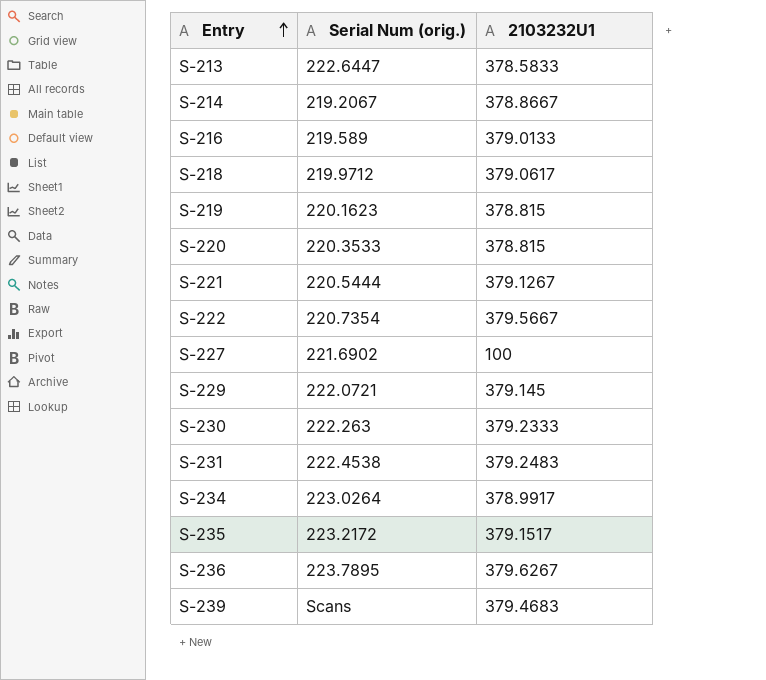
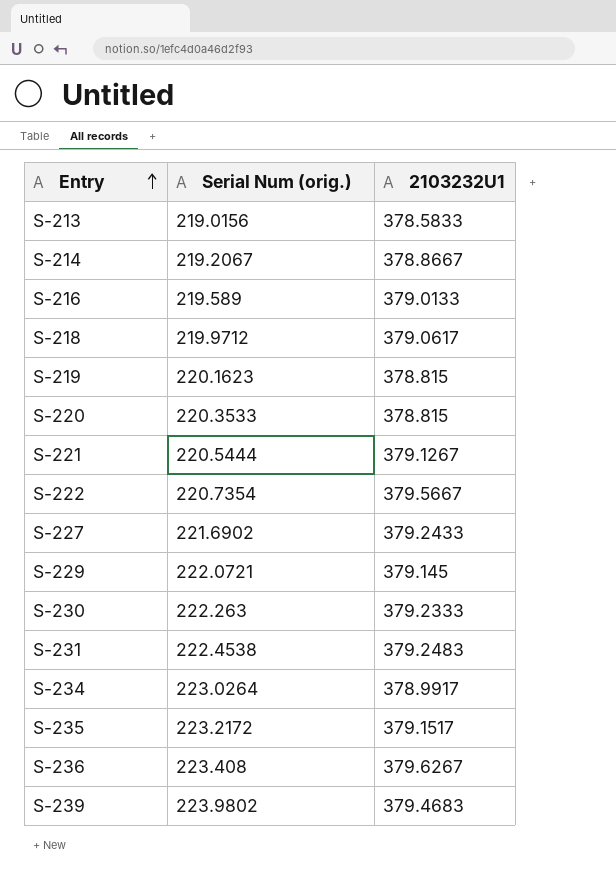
S-213 | Serial Num (orig.): 222.6447 -> 219.0156
S-227 | 2103232U1: 100 -> 379.2433
S-236 | Serial Num (orig.): 223.7895 -> 223.408
S-239 | Serial Num (orig.): Scans -> 223.9802

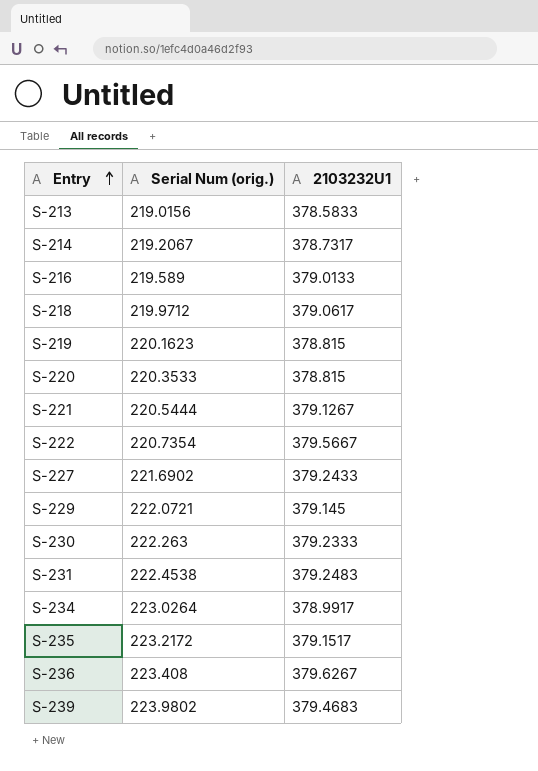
S-214 | 2103232U1: 378.8667 -> 378.7317

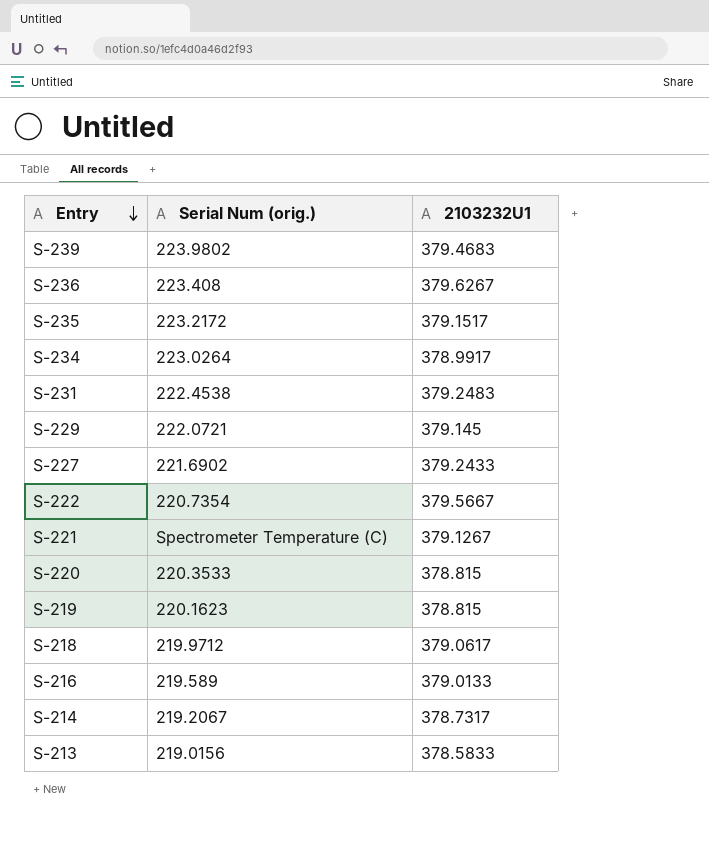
row order: Entry ascending -> Entry descending
row S-230: 222.263 | 379.2333 -> none
S-221 | Serial Num (orig.): 220.5444 -> Spectrometer Temperature (C)

